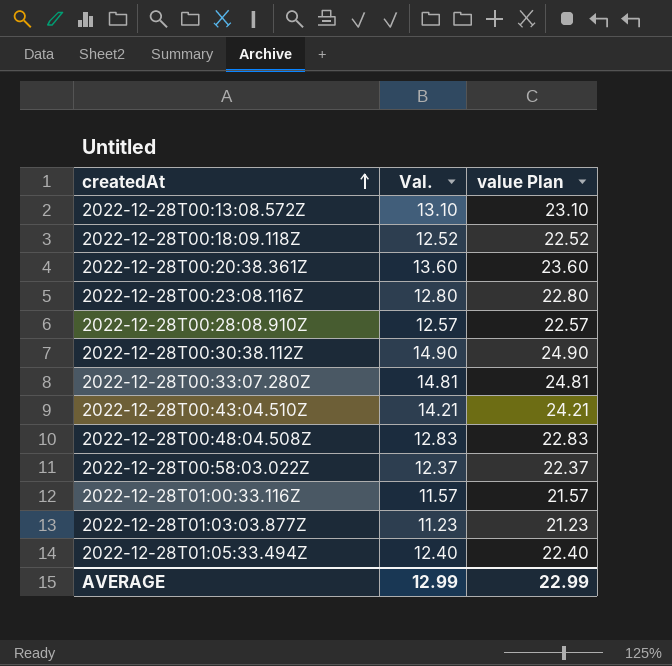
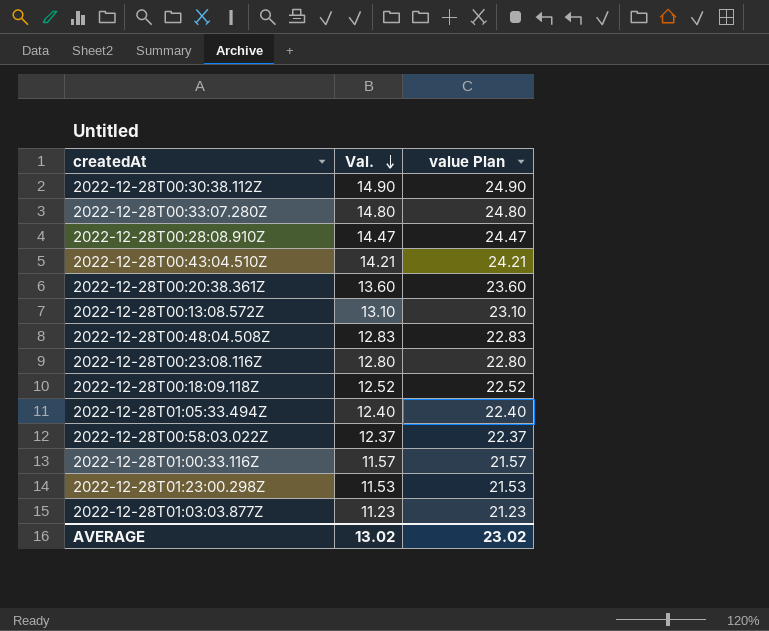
row order: createdAt ascending -> Val. descending
2022-12-28T00:33:07.280Z | Val.: 14.81 -> 14.80
2022-12-28T00:33:07.280Z | value Plan: 24.81 -> 24.80
2022-12-28T00:28:08.910Z | Val.: 12.57 -> 14.47
2022-12-28T00:28:08.910Z | value Plan: 22.57 -> 24.47
row 2022-12-28T01:23:00.298Z: none -> 11.53 | 21.53
AVERAGE | Val.: 12.99 -> 13.02
AVERAGE | value Plan: 22.99 -> 23.02

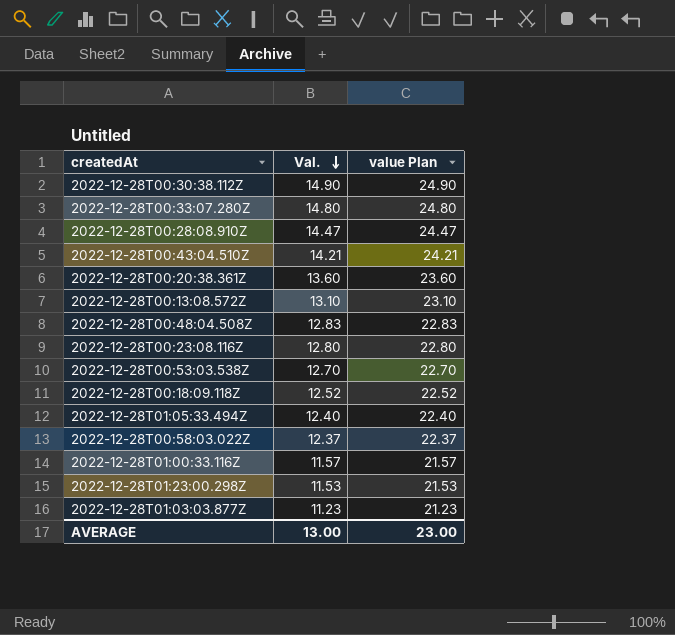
row 2022-12-28T00:53:03.538Z: none -> 12.70 | 22.70
AVERAGE | Val.: 13.02 -> 13.00
AVERAGE | value Plan: 23.02 -> 23.00

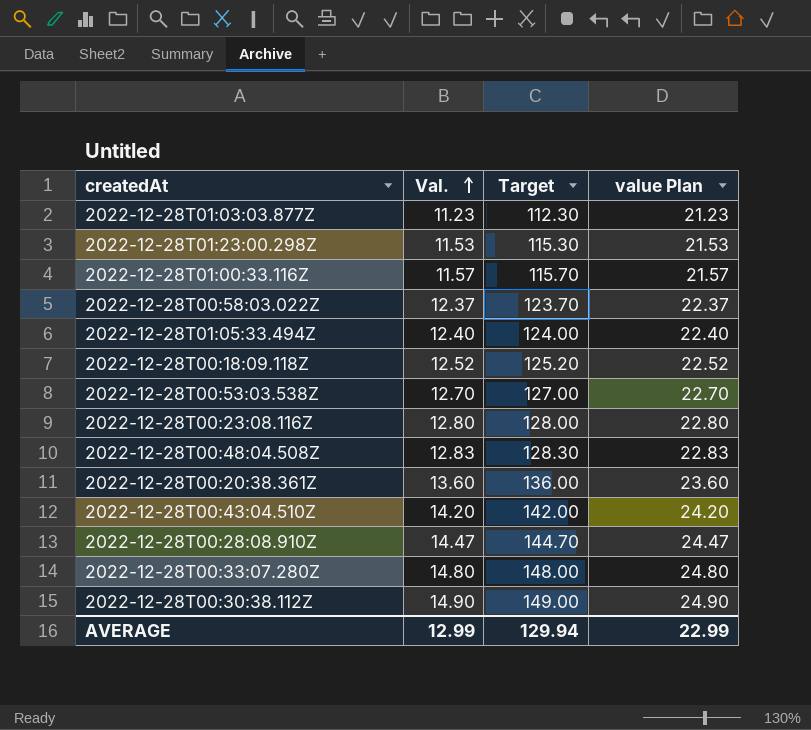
row order: Val. descending -> Val. ascending
column Target | formula: none -> [Val.] * 10
row 2022-12-28T00:13:08.572Z: 13.10 | 23.10 -> none
2022-12-28T00:43:04.510Z | Val.: 14.21 -> 14.20
2022-12-28T00:43:04.510Z | value Plan: 24.21 -> 24.20
AVERAGE | Val.: 13.00 -> 12.99
AVERAGE | value Plan: 23.00 -> 22.99

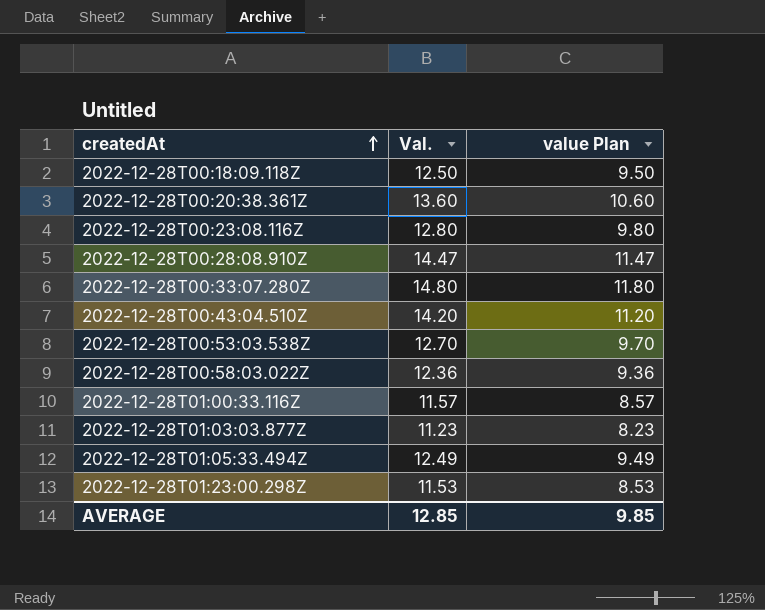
row order: Val. ascending -> createdAt ascending
column Target | formula: [Val.] * 10 -> none
column value Plan | formula: [Val.] + 10 -> [Val.] - 3
row 2022-12-28T00:48:04.508Z: 12.83 | 128.30 | 22.83 -> none
row 2022-12-28T00:30:38.112Z: 14.90 | 149.00 | 24.90 -> none
2022-12-28T00:18:09.118Z | Val.: 12.52 -> 12.50
2022-12-28T00:58:03.022Z | Val.: 12.37 -> 12.36
2022-12-28T01:05:33.494Z | Val.: 12.40 -> 12.49
AVERAGE | Val.: 12.99 -> 12.85
AVERAGE | value Plan: 22.99 -> 9.85

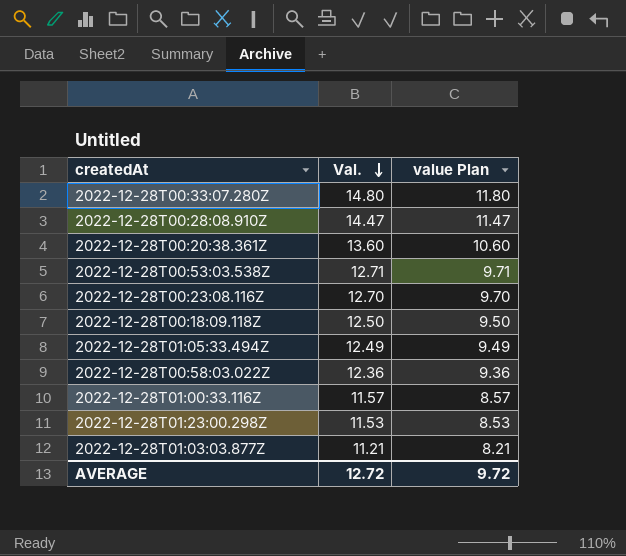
row order: createdAt ascending -> Val. descending
row 2022-12-28T00:43:04.510Z: 14.20 | 11.20 -> none
2022-12-28T00:53:03.538Z | Val.: 12.70 -> 12.71
2022-12-28T00:53:03.538Z | value Plan: 9.70 -> 9.71
2022-12-28T00:23:08.116Z | Val.: 12.80 -> 12.70
2022-12-28T00:23:08.116Z | value Plan: 9.80 -> 9.70
2022-12-28T01:03:03.877Z | Val.: 11.23 -> 11.21
2022-12-28T01:03:03.877Z | value Plan: 8.23 -> 8.21
AVERAGE | Val.: 12.85 -> 12.72
AVERAGE | value Plan: 9.85 -> 9.72

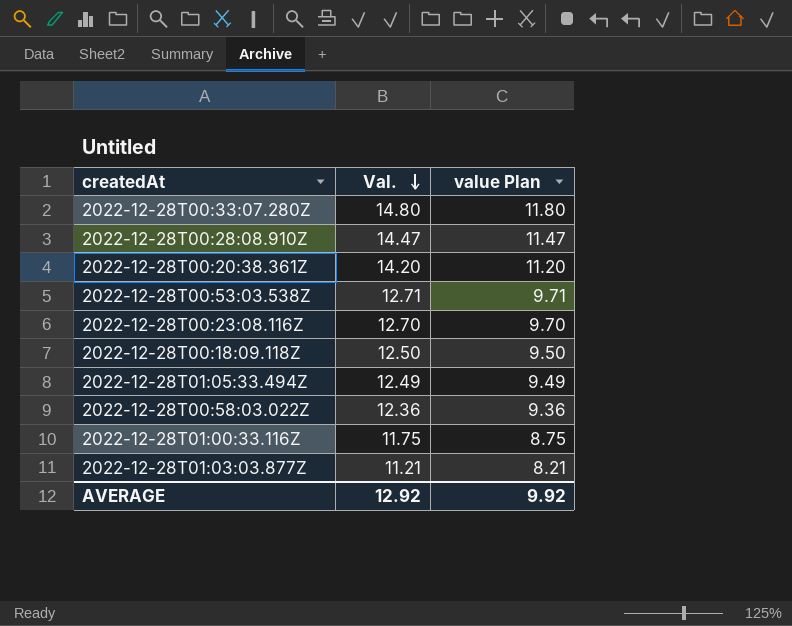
row 2022-12-28T01:23:00.298Z: 11.53 | 8.53 -> none
2022-12-28T00:20:38.361Z | Val.: 13.60 -> 14.20
2022-12-28T00:20:38.361Z | value Plan: 10.60 -> 11.20
2022-12-28T01:00:33.116Z | Val.: 11.57 -> 11.75
2022-12-28T01:00:33.116Z | value Plan: 8.57 -> 8.75
AVERAGE | Val.: 12.72 -> 12.92
AVERAGE | value Plan: 9.72 -> 9.92

